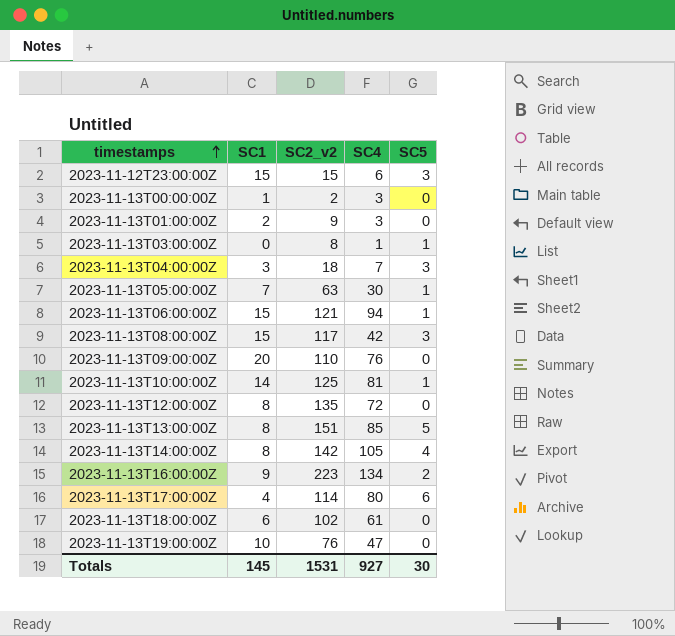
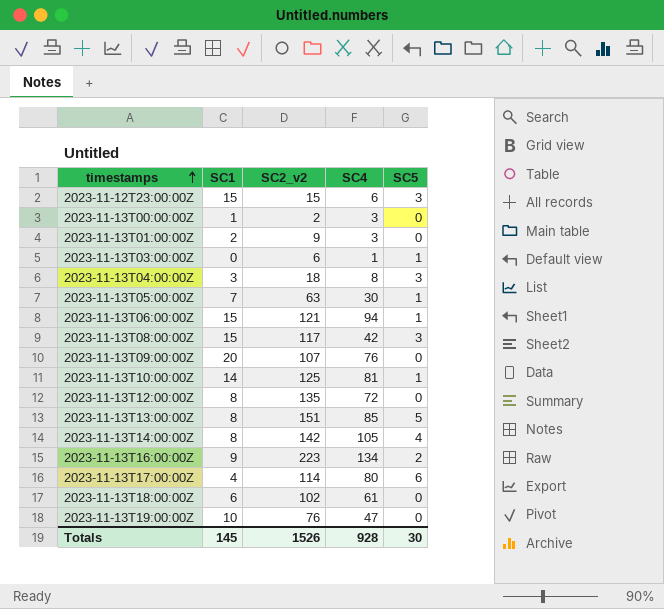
2023-11-13T03:00:00Z | SC2_v2: 8 -> 6
2023-11-13T04:00:00Z | SC4: 7 -> 8
2023-11-13T09:00:00Z | SC2_v2: 110 -> 107
Totals | SC2_v2: 1531 -> 1526
Totals | SC4: 927 -> 928

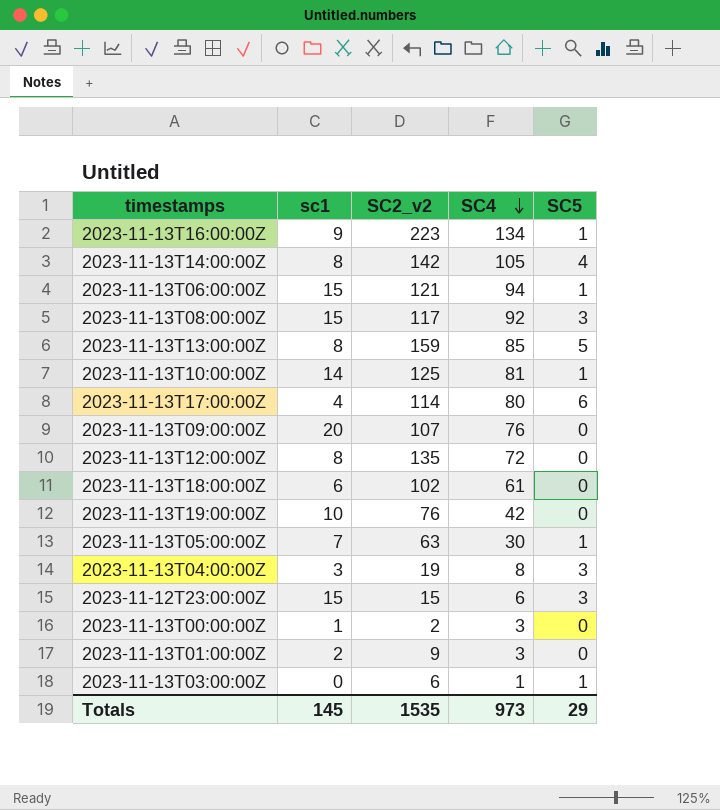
row order: timestamps ascending -> SC4 descending
column name: SC1 -> sc1
2023-11-13T16:00:00Z | SC5: 2 -> 1
2023-11-13T08:00:00Z | SC4: 42 -> 92
2023-11-13T13:00:00Z | SC2_v2: 151 -> 159
2023-11-13T19:00:00Z | SC4: 47 -> 42
2023-11-13T04:00:00Z | SC2_v2: 18 -> 19
Totals | SC2_v2: 1526 -> 1535
Totals | SC4: 928 -> 973
Totals | SC5: 30 -> 29

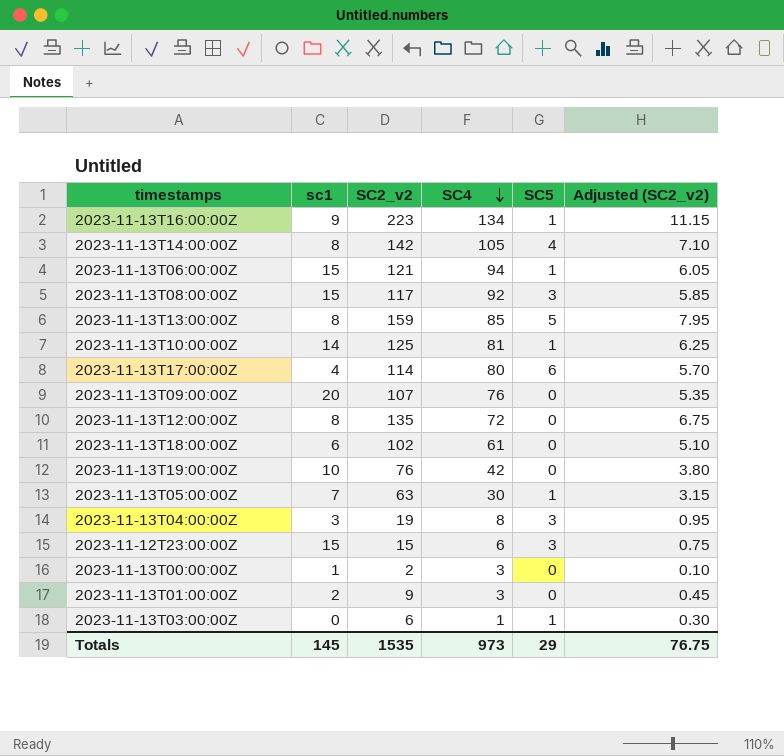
column Adjusted (SC2_v2) | formula: none -> [SC2_v2] * 0.05

